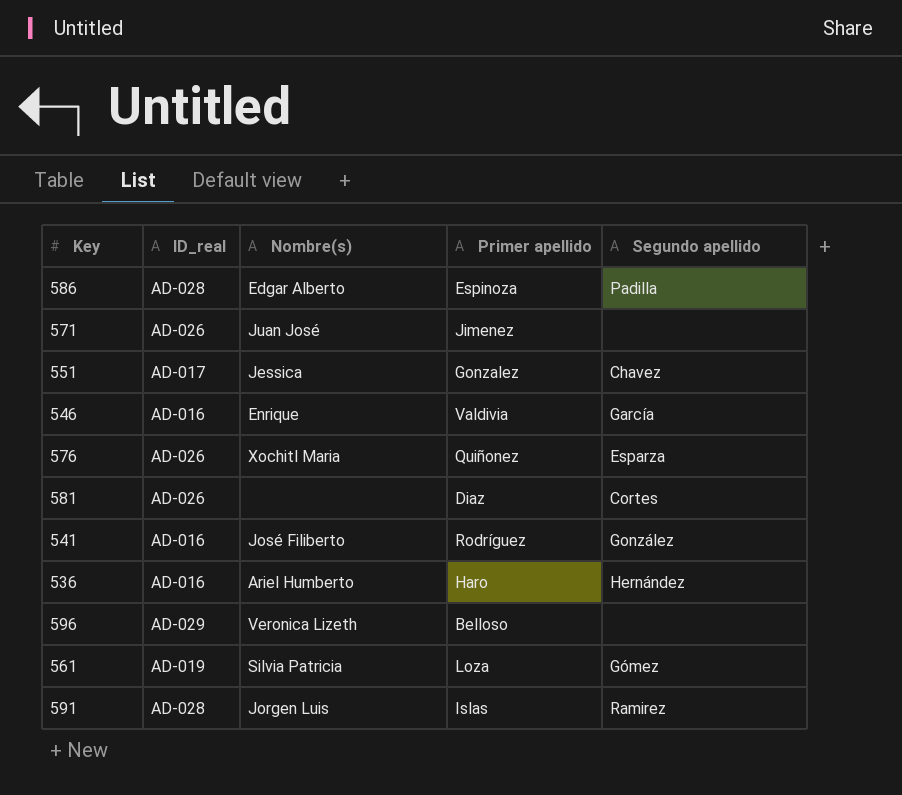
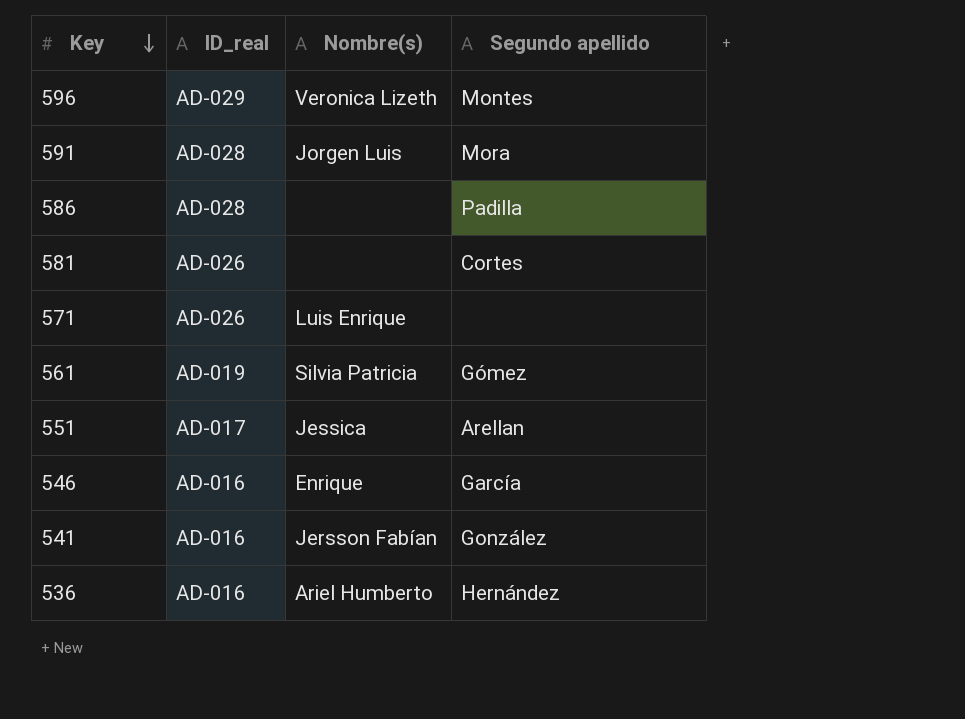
row order: none -> Key descending
column Primer apellido | position: 4 -> none
row 576: AD-026 | Xochitl Maria | Quiñonez | Esparza -> none
596 | Segundo apellido: none -> Montes
591 | Segundo apellido: Ramirez -> Mora
586 | Nombre(s): Edgar Alberto -> none
571 | Nombre(s): Juan José -> Luis Enrique
551 | Segundo apellido: Chavez -> Arellan
541 | Nombre(s): José Filiberto -> Jersson Fabían

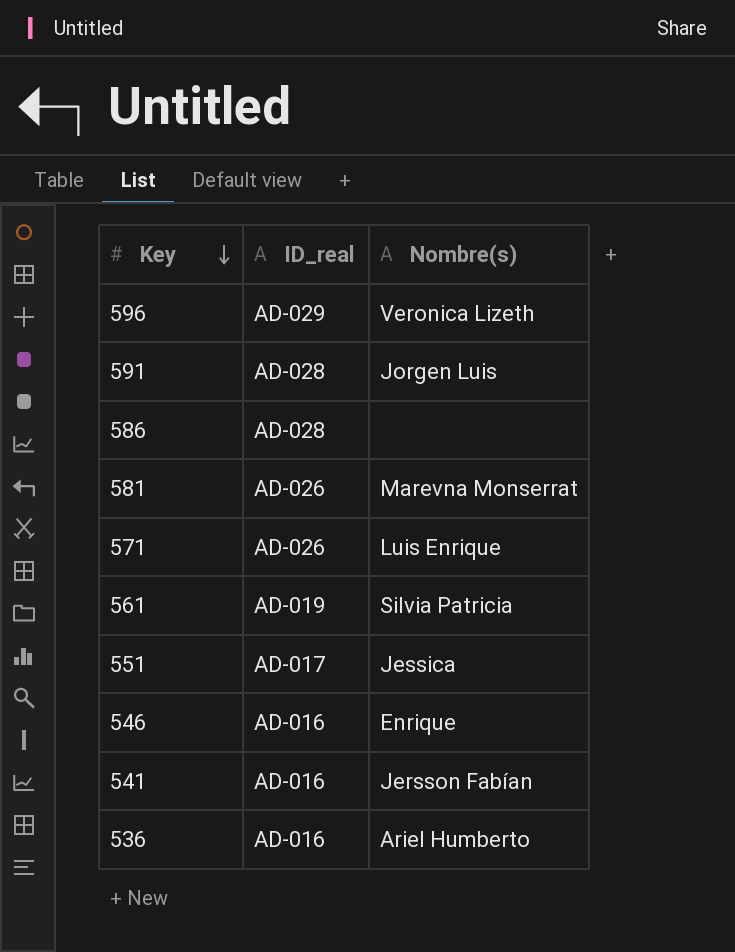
column Segundo apellido | position: 4 -> none
581 | Nombre(s): none -> Marevna Monserrat

